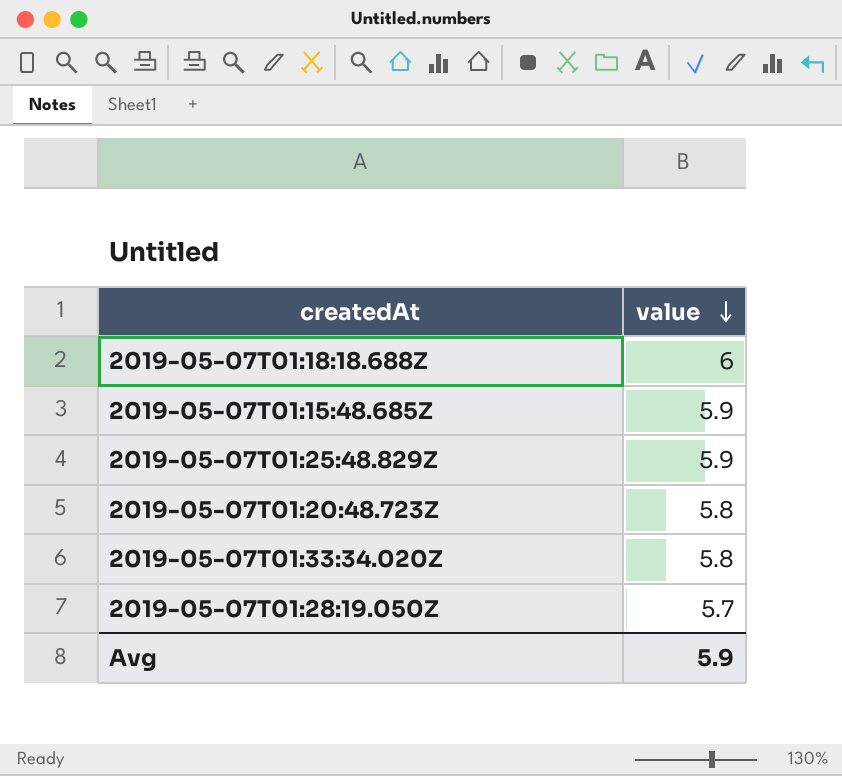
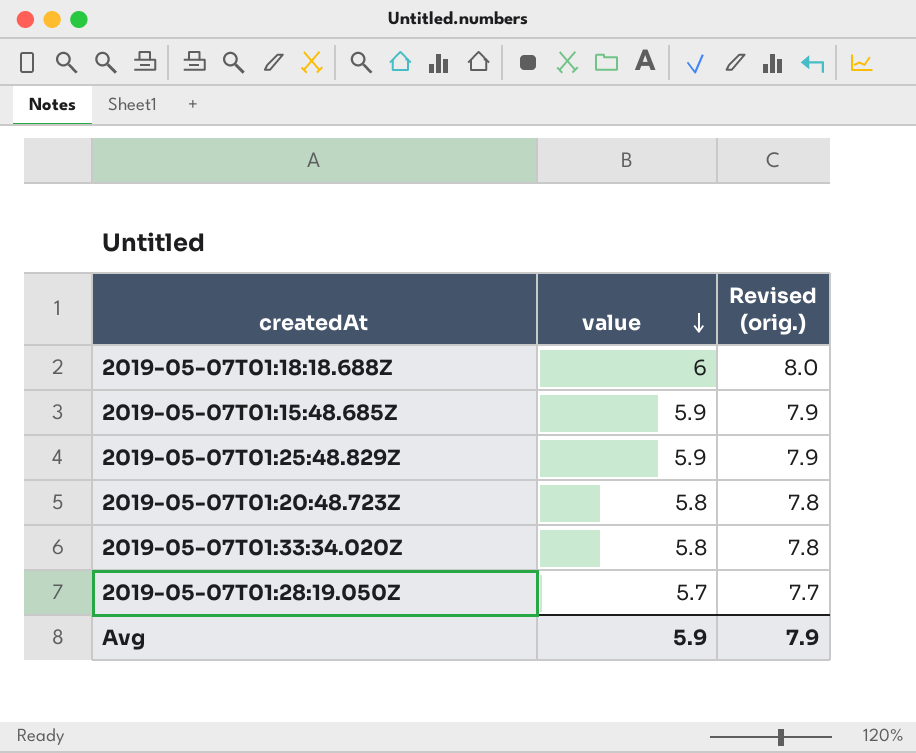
column Revised (orig.) | formula: none -> [value] + 2

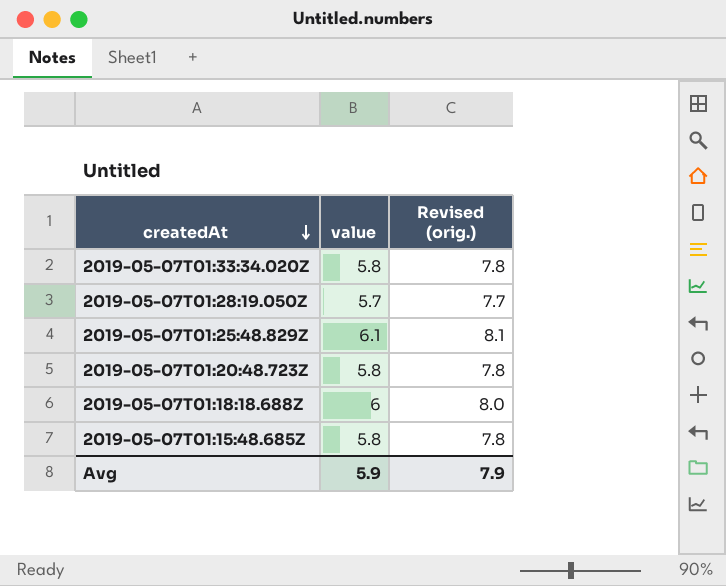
row order: value descending -> createdAt descending
2019-05-07T01:25:48.829Z | value: 5.9 -> 6.1
2019-05-07T01:25:48.829Z | Revised (orig.): 7.9 -> 8.1
2019-05-07T01:15:48.685Z | value: 5.9 -> 5.8
2019-05-07T01:15:48.685Z | Revised (orig.): 7.9 -> 7.8

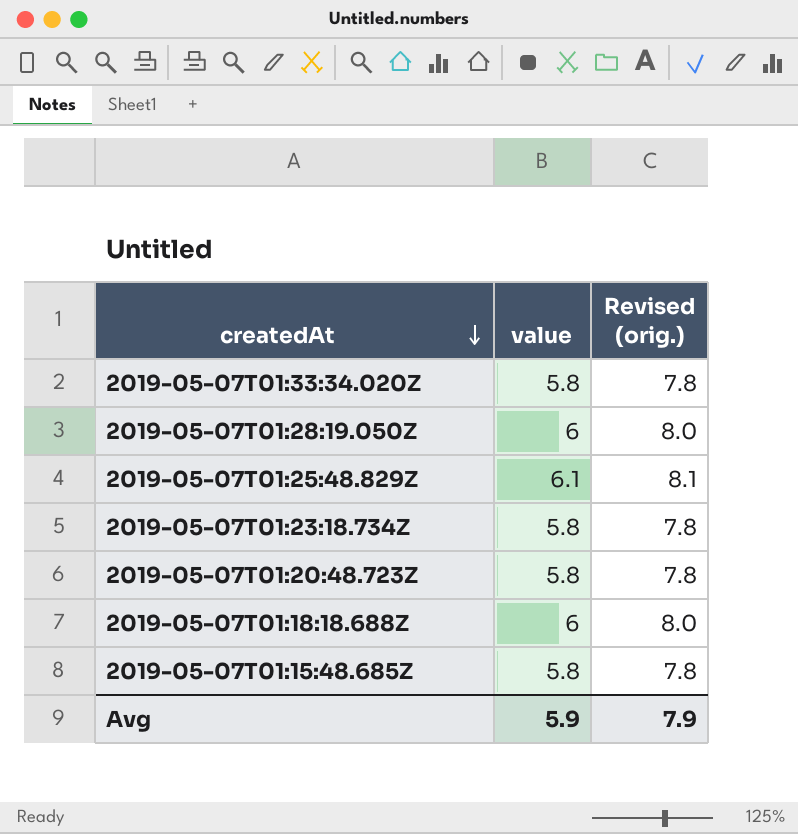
2019-05-07T01:28:19.050Z | value: 5.7 -> 6
2019-05-07T01:28:19.050Z | Revised (orig.): 7.7 -> 8.0
row 2019-05-07T01:23:18.734Z: none -> 5.8 | 7.8

